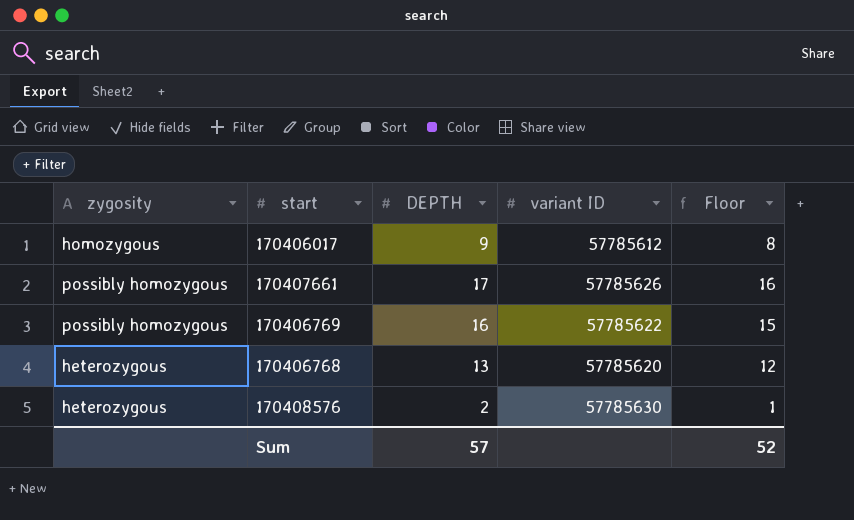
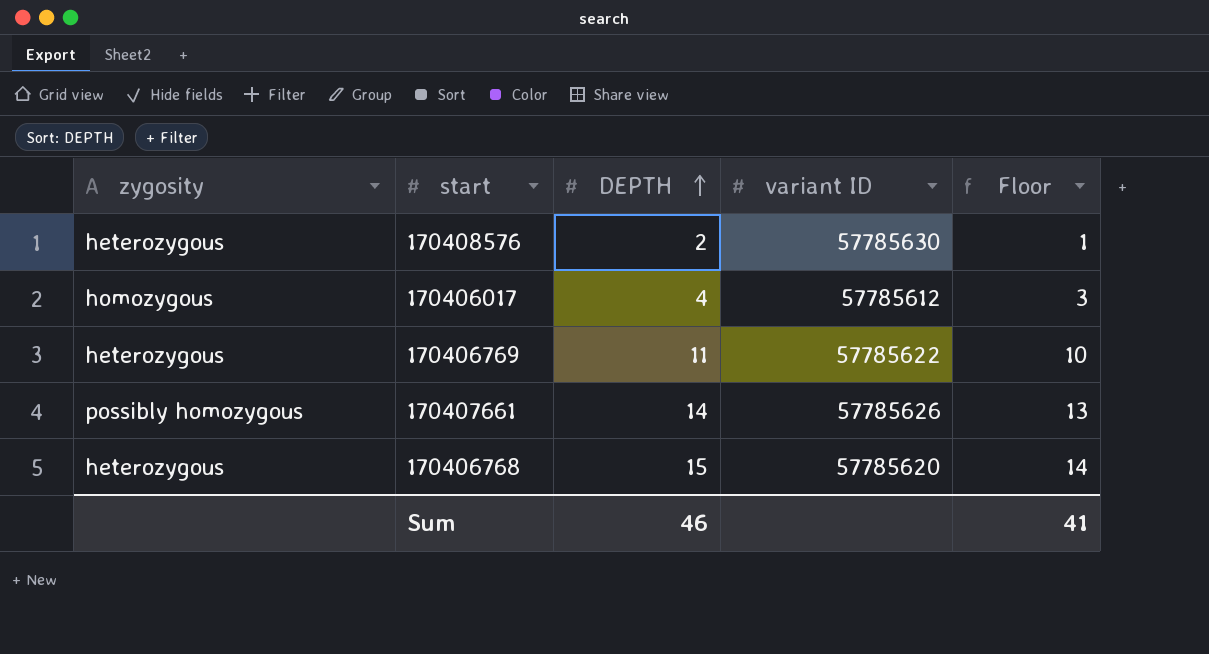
row order: none -> DEPTH ascending
170406017 | DEPTH: 9 -> 4
170406017 | Floor: 8 -> 3
170406769 | zygosity: possibly homozygous -> heterozygous
170406769 | DEPTH: 16 -> 11
170406769 | Floor: 15 -> 10
170407661 | DEPTH: 17 -> 14
170407661 | Floor: 16 -> 13
170406768 | DEPTH: 13 -> 15
170406768 | Floor: 12 -> 14
Sum | DEPTH: 57 -> 46
Sum | Floor: 52 -> 41

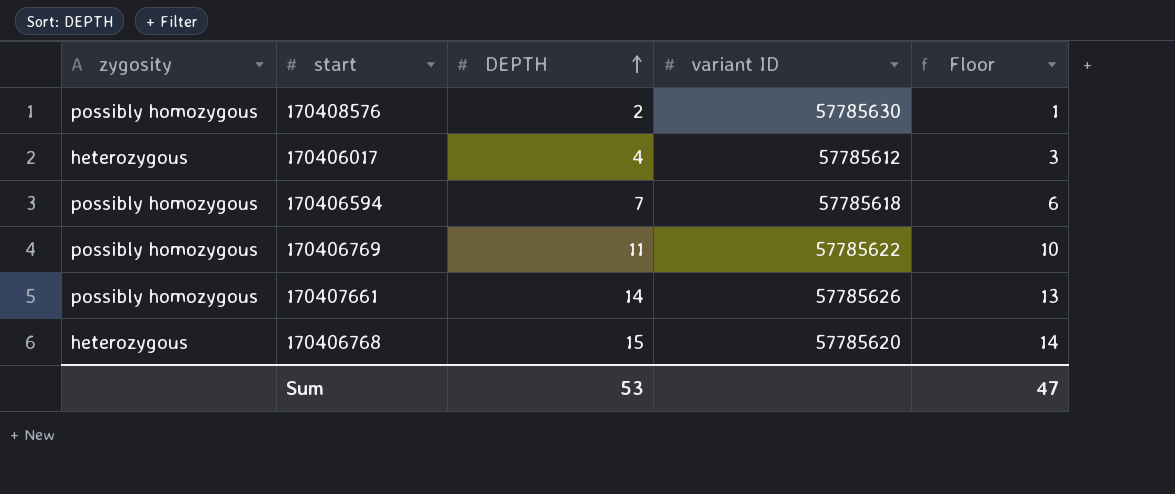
170408576 | zygosity: heterozygous -> possibly homozygous
170406017 | zygosity: homozygous -> heterozygous
row 170406594: none -> possibly homozygous | 7 | 57785618 | 6
170406769 | zygosity: heterozygous -> possibly homozygous
Sum | DEPTH: 46 -> 53
Sum | Floor: 41 -> 47

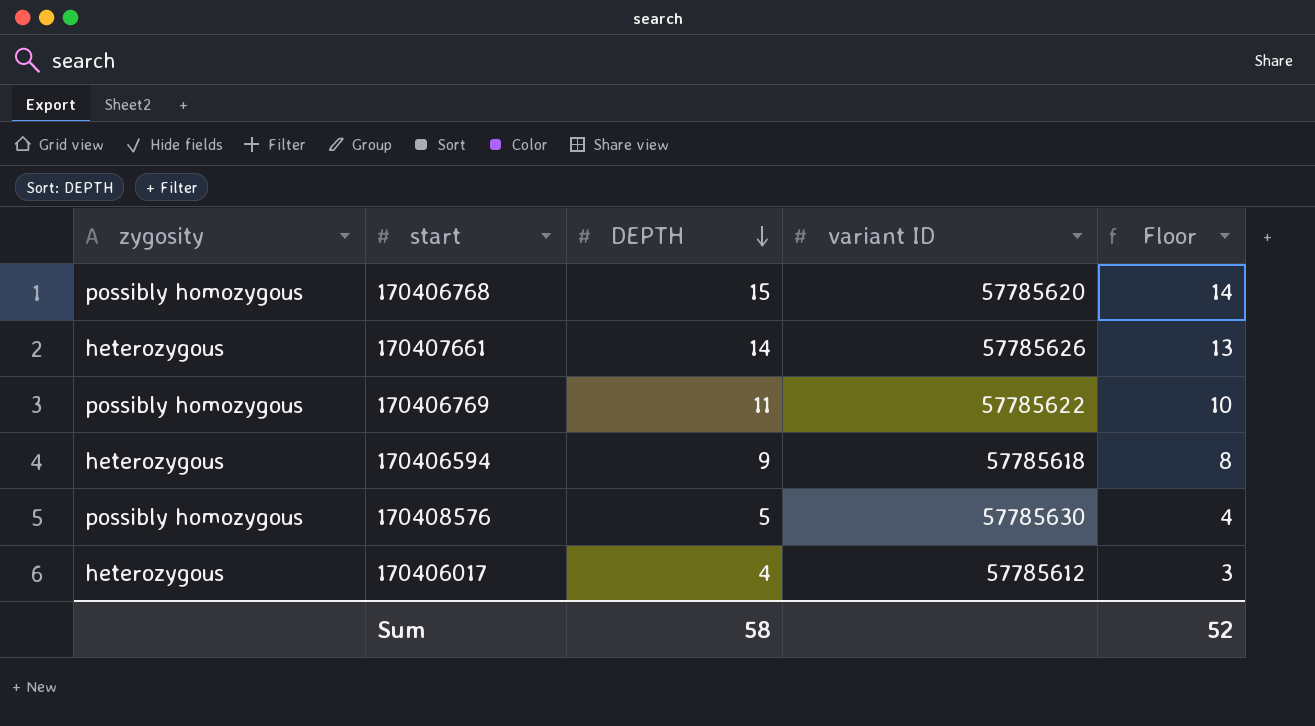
row order: DEPTH ascending -> DEPTH descending
170406768 | zygosity: heterozygous -> possibly homozygous
170407661 | zygosity: possibly homozygous -> heterozygous
170406594 | zygosity: possibly homozygous -> heterozygous
170406594 | DEPTH: 7 -> 9
170406594 | Floor: 6 -> 8
170408576 | DEPTH: 2 -> 5
170408576 | Floor: 1 -> 4
Sum | DEPTH: 53 -> 58
Sum | Floor: 47 -> 52

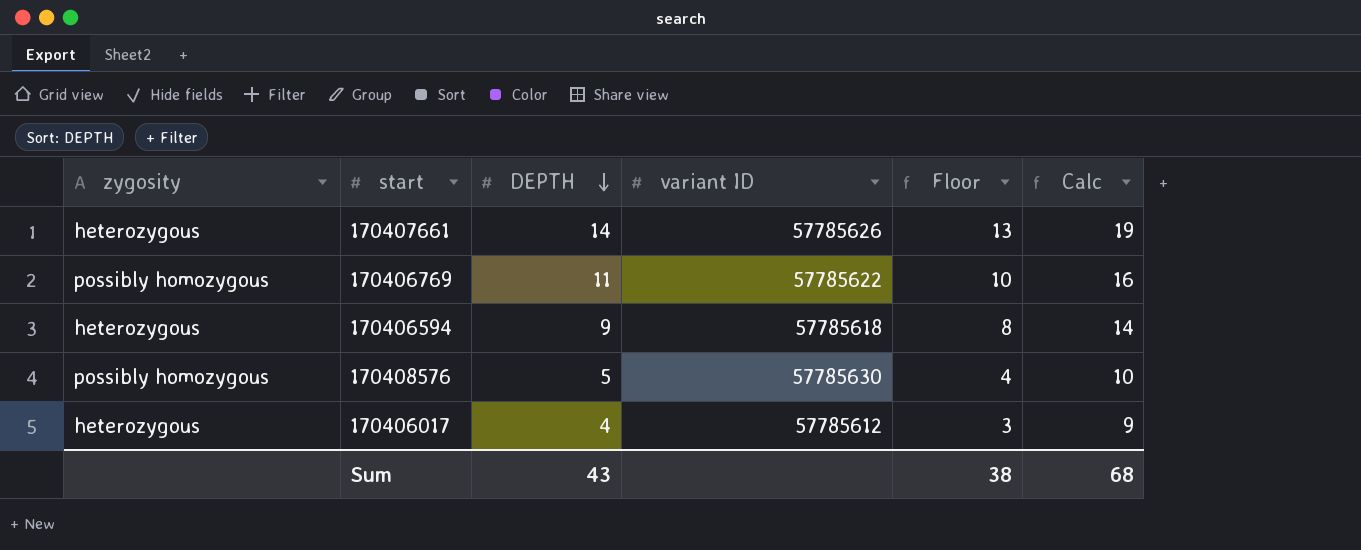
column Calc | formula: none -> [DEPTH] + 5
row 170406768: possibly homozygous | 15 | 57785620 | 14 -> none
Sum | DEPTH: 58 -> 43
Sum | Floor: 52 -> 38

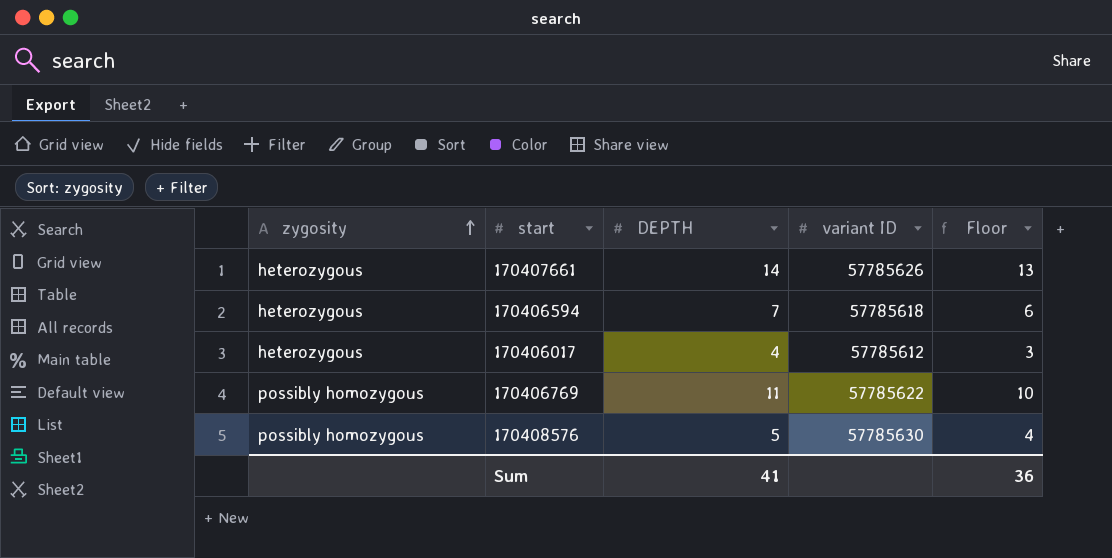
row order: DEPTH descending -> zygosity ascending
column Calc | formula: [DEPTH] + 5 -> none
170406594 | DEPTH: 9 -> 7
170406594 | Floor: 8 -> 6
Sum | DEPTH: 43 -> 41
Sum | Floor: 38 -> 36

